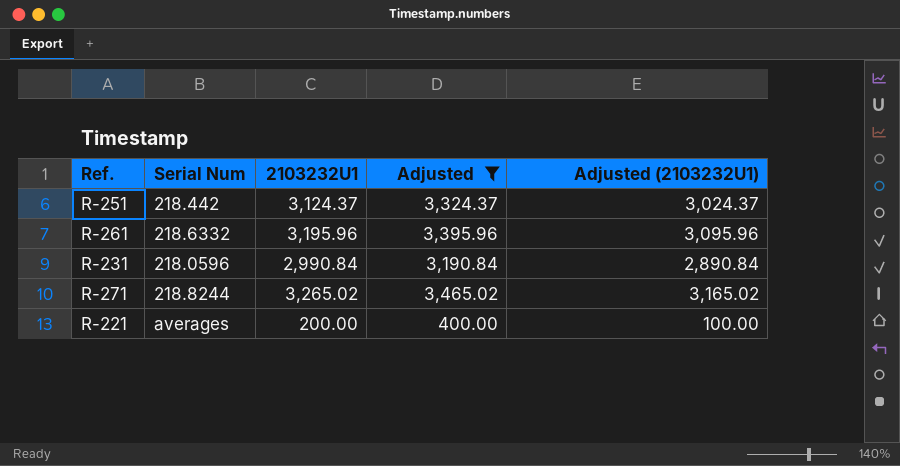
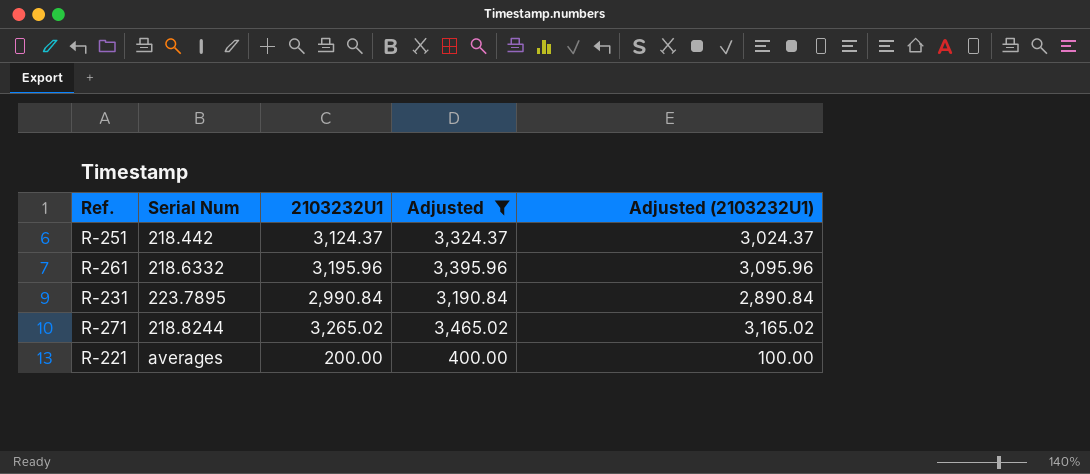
R-231 | Serial Num: 218.0596 -> 223.7895

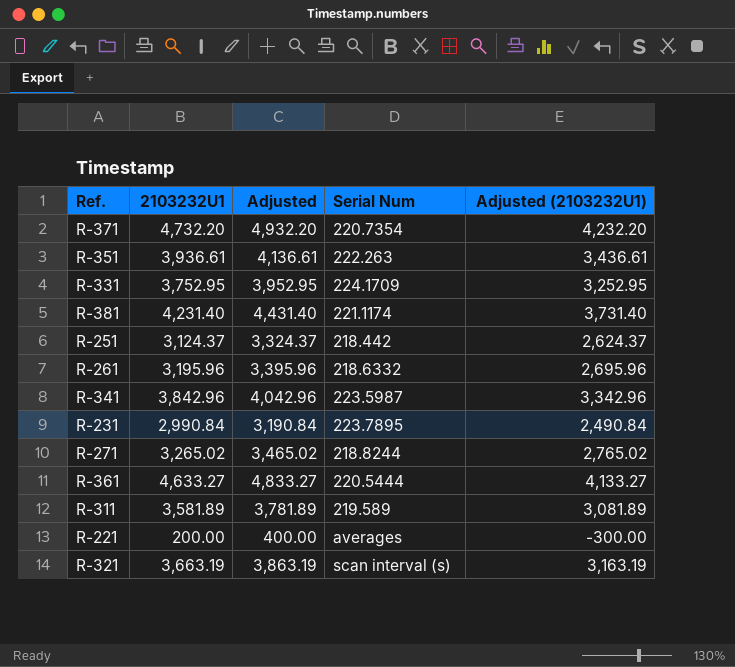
filter: Adjusted <= 3,465.02 -> none
column Serial Num | position: 2 -> 4
column Adjusted (2103232U1) | formula: [2103232U1] - 100 -> [2103232U1] - 500

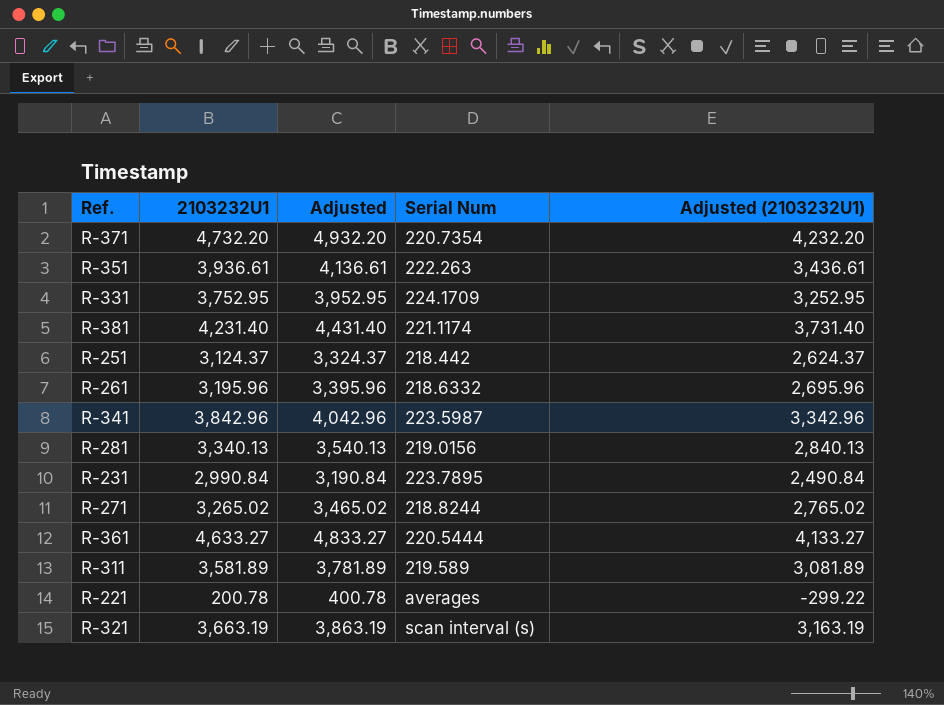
row R-281: none -> 3,340.13 | 3,540.13 | 219.0156 | 2,840.13
R-221 | 2103232U1: 200.00 -> 200.78
R-221 | Adjusted: 400.00 -> 400.78
R-221 | Adjusted (2103232U1): -300.00 -> -299.22

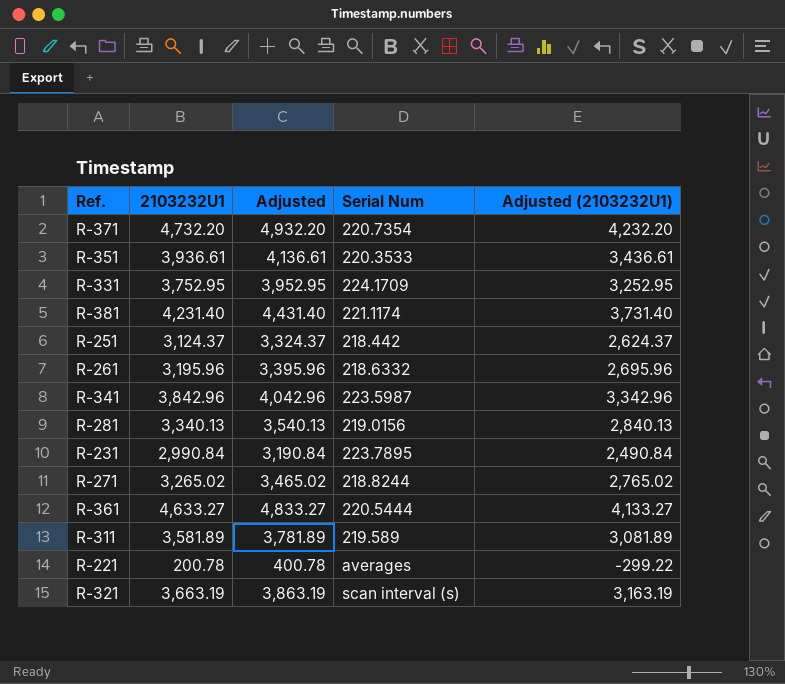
R-351 | Serial Num: 222.263 -> 220.3533

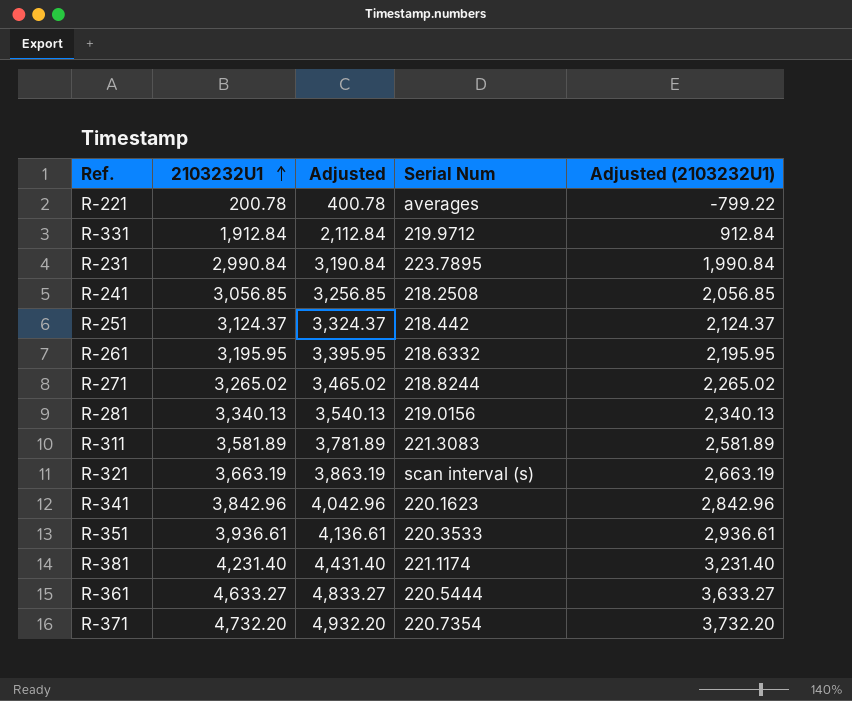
row order: none -> 2103232U1 ascending
column Adjusted (2103232U1) | formula: [2103232U1] - 500 -> [2103232U1] - 1000
R-331 | 2103232U1: 3,752.95 -> 1,912.84
R-331 | Adjusted: 3,952.95 -> 2,112.84
R-331 | Serial Num: 224.1709 -> 219.9712
row R-241: none -> 3,056.85 | 3,256.85 | 218.2508 | 2,056.85
R-261 | 2103232U1: 3,195.96 -> 3,195.95
R-261 | Adjusted: 3,395.96 -> 3,395.95
R-311 | Serial Num: 219.589 -> 221.3083
R-341 | Serial Num: 223.5987 -> 220.1623

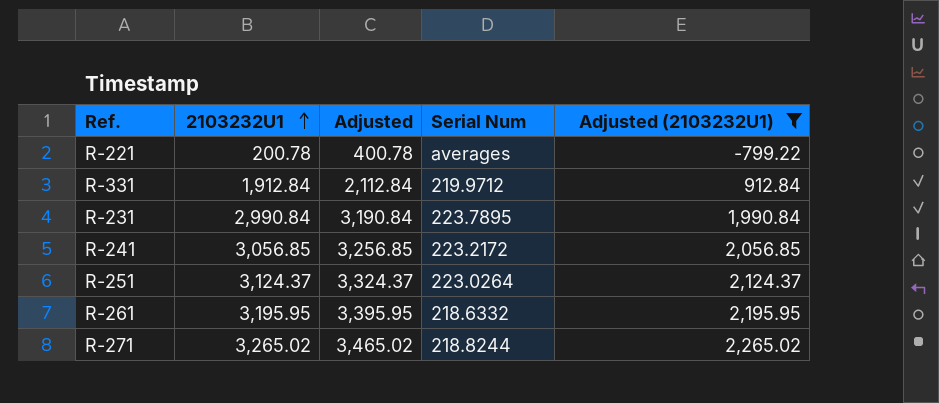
filter: none -> Adjusted (2103232U1) <= 2,265.02
R-241 | Serial Num: 218.2508 -> 223.2172
R-251 | Serial Num: 218.442 -> 223.0264

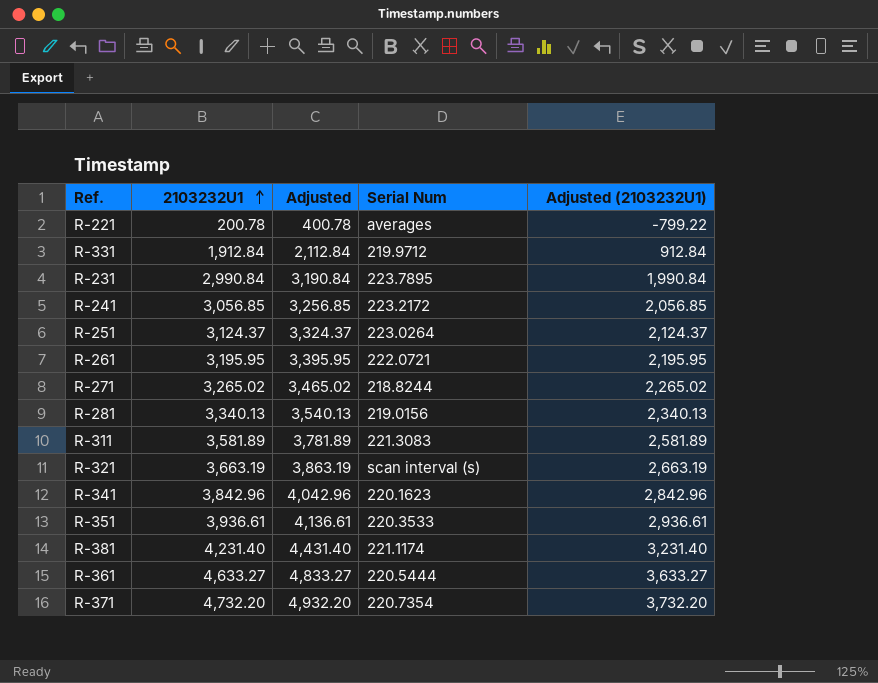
filter: Adjusted (2103232U1) <= 2,265.02 -> none
R-261 | Serial Num: 218.6332 -> 222.0721

